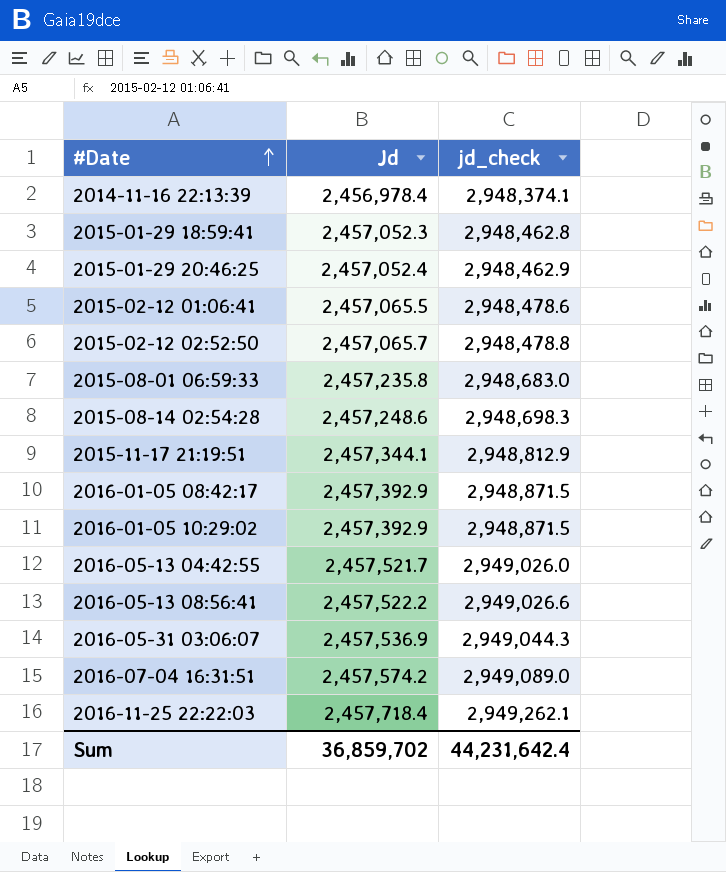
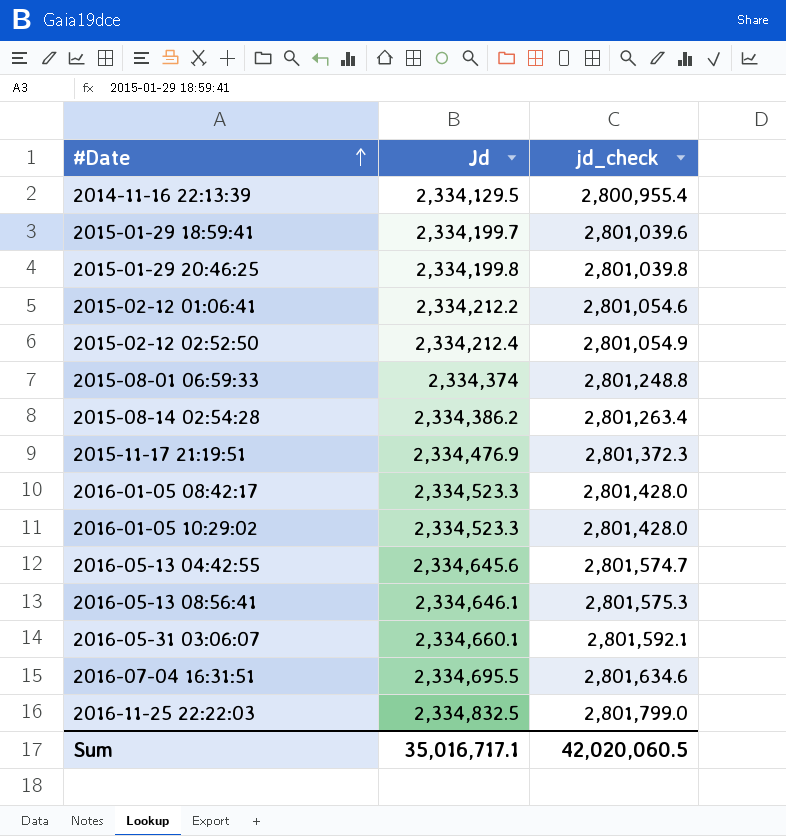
2014-11-16 22:13:39 | Jd: 2,456,978.4 -> 2,334,129.5
2014-11-16 22:13:39 | jd_check: 2,948,374.1 -> 2,800,955.4
2015-01-29 18:59:41 | Jd: 2,457,052.3 -> 2,334,199.7
2015-01-29 18:59:41 | jd_check: 2,948,462.8 -> 2,801,039.6
2015-01-29 20:46:25 | Jd: 2,457,052.4 -> 2,334,199.8
2015-01-29 20:46:25 | jd_check: 2,948,462.9 -> 2,801,039.8
2015-02-12 01:06:41 | Jd: 2,457,065.5 -> 2,334,212.2
2015-02-12 01:06:41 | jd_check: 2,948,478.6 -> 2,801,054.6
2015-02-12 02:52:50 | Jd: 2,457,065.7 -> 2,334,212.4
2015-02-12 02:52:50 | jd_check: 2,948,478.8 -> 2,801,054.9
2015-08-01 06:59:33 | Jd: 2,457,235.8 -> 2,334,374
2015-08-01 06:59:33 | jd_check: 2,948,683.0 -> 2,801,248.8
2015-08-14 02:54:28 | Jd: 2,457,248.6 -> 2,334,386.2
2015-08-14 02:54:28 | jd_check: 2,948,698.3 -> 2,801,263.4
2015-11-17 21:19:51 | Jd: 2,457,344.1 -> 2,334,476.9
2015-11-17 21:19:51 | jd_check: 2,948,812.9 -> 2,801,372.3
2016-01-05 08:42:17 | Jd: 2,457,392.9 -> 2,334,523.3
2016-01-05 08:42:17 | jd_check: 2,948,871.5 -> 2,801,428.0
2016-01-05 10:29:02 | Jd: 2,457,392.9 -> 2,334,523.3
2016-01-05 10:29:02 | jd_check: 2,948,871.5 -> 2,801,428.0
2016-05-13 04:42:55 | Jd: 2,457,521.7 -> 2,334,645.6
2016-05-13 04:42:55 | jd_check: 2,949,026.0 -> 2,801,574.7
2016-05-13 08:56:41 | Jd: 2,457,522.2 -> 2,334,646.1
2016-05-13 08:56:41 | jd_check: 2,949,026.6 -> 2,801,575.3
2016-05-31 03:06:07 | Jd: 2,457,536.9 -> 2,334,660.1
2016-05-31 03:06:07 | jd_check: 2,949,044.3 -> 2,801,592.1
2016-07-04 16:31:51 | Jd: 2,457,574.2 -> 2,334,695.5
2016-07-04 16:31:51 | jd_check: 2,949,089.0 -> 2,801,634.6
2016-11-25 22:22:03 | Jd: 2,457,718.4 -> 2,334,832.5
2016-11-25 22:22:03 | jd_check: 2,949,262.1 -> 2,801,799.0
Sum | Jd: 36,859,702 -> 35,016,717.1
Sum | jd_check: 44,231,642.4 -> 42,020,060.5

